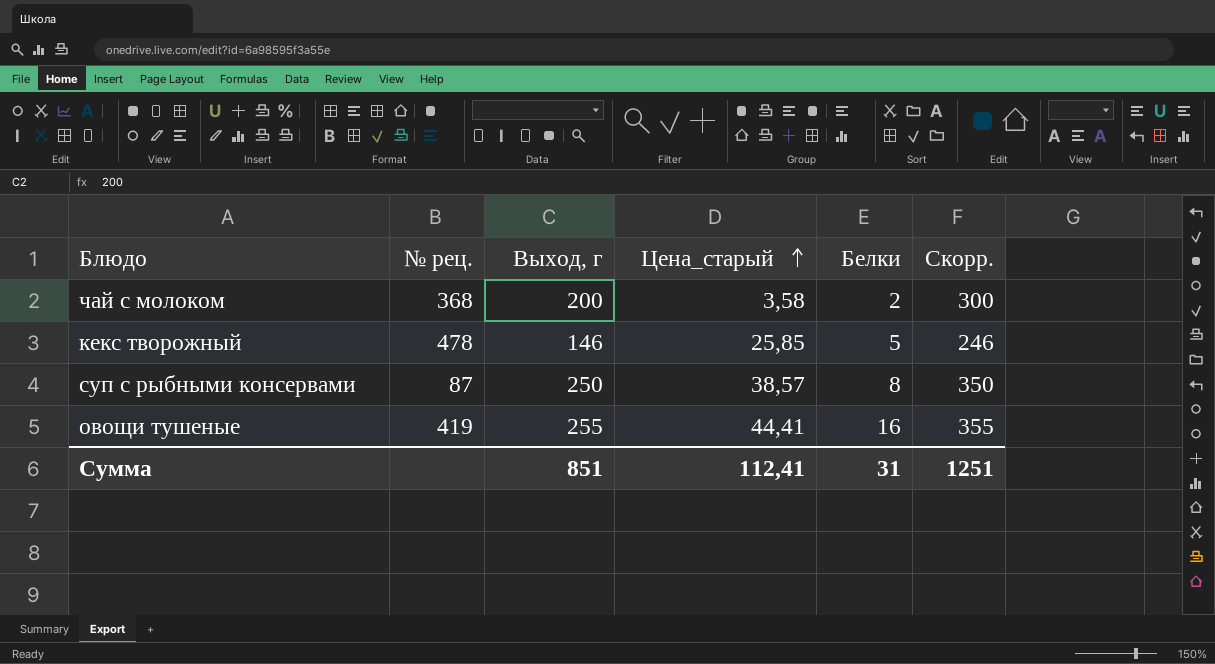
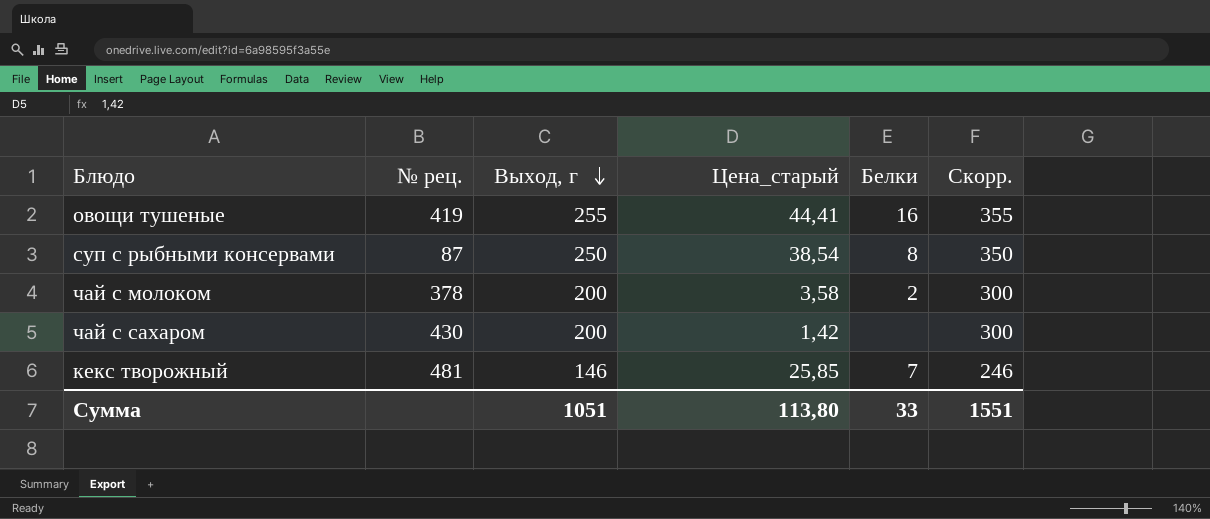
row order: Цена_старый ascending -> Выход, г descending
суп с рыбными консервами | Цена_старый: 38,57 -> 38,54
чай с молоком | № рец.: 368 -> 378
row чай с сахаром: none -> 430 | 200 | 1,42 | none | 300
кекс творожный | № рец.: 478 -> 481
кекс творожный | Белки: 5 -> 7
Сумма | Выход, г: 851 -> 1051
Сумма | Цена_старый: 112,41 -> 113,80
Сумма | Белки: 31 -> 33
Сумма | Скорр.: 1251 -> 1551

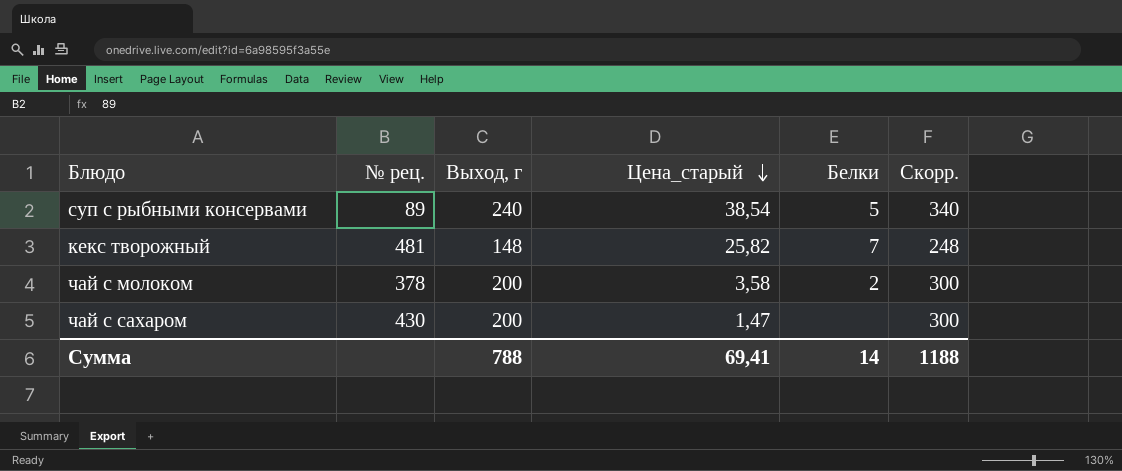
row order: Выход, г descending -> Цена_старый descending
row овощи тушеные: 419 | 255 | 44,41 | 16 | 355 -> none
суп с рыбными консервами | № рец.: 87 -> 89
суп с рыбными консервами | Выход, г: 250 -> 240
суп с рыбными консервами | Белки: 8 -> 5
суп с рыбными консервами | Скорр.: 350 -> 340
кекс творожный | Выход, г: 146 -> 148
кекс творожный | Цена_старый: 25,85 -> 25,82
кекс творожный | Скорр.: 246 -> 248
чай с сахаром | Цена_старый: 1,42 -> 1,47
Сумма | Выход, г: 1051 -> 788
Сумма | Цена_старый: 113,80 -> 69,41
Сумма | Белки: 33 -> 14
Сумма | Скорр.: 1551 -> 1188

